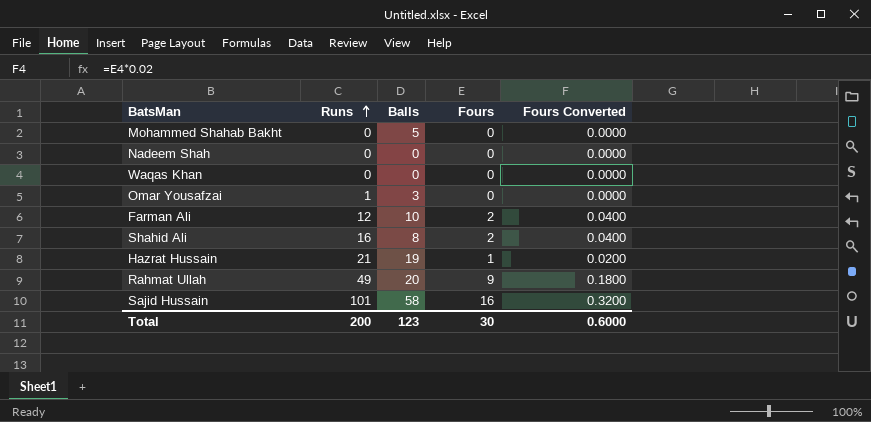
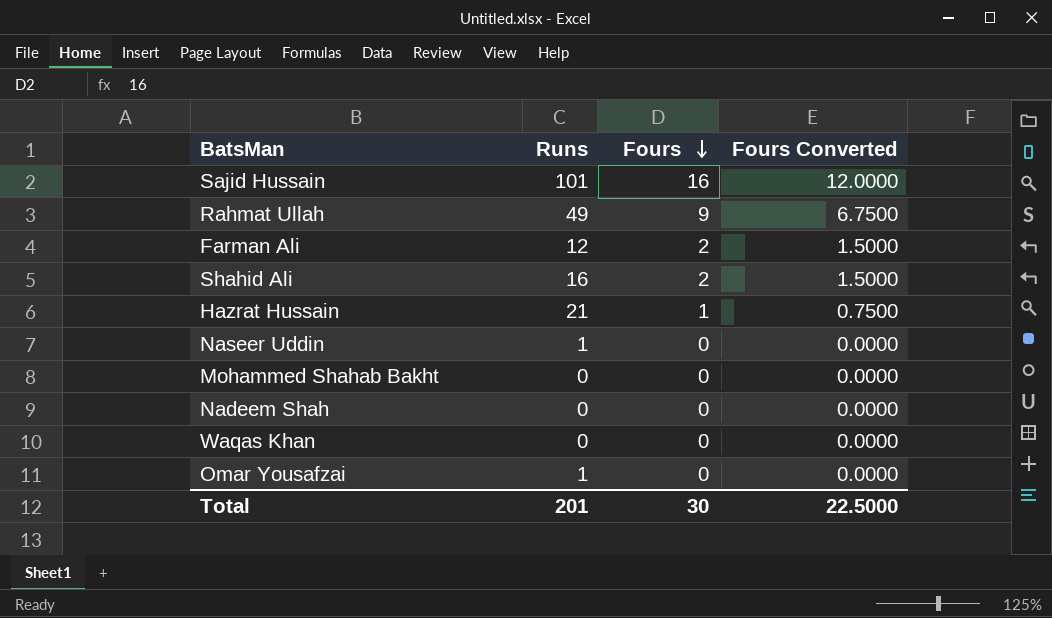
row order: Runs ascending -> Fours descending
column Balls | position: 3 -> none
column Fours Converted | formula: [Fours] * 0.02 -> [Fours] * 0.75
row Naseer Uddin: none -> 1 | 0 | 0.0000
Total | Runs: 200 -> 201
Total | Fours Converted: 0.6000 -> 22.5000

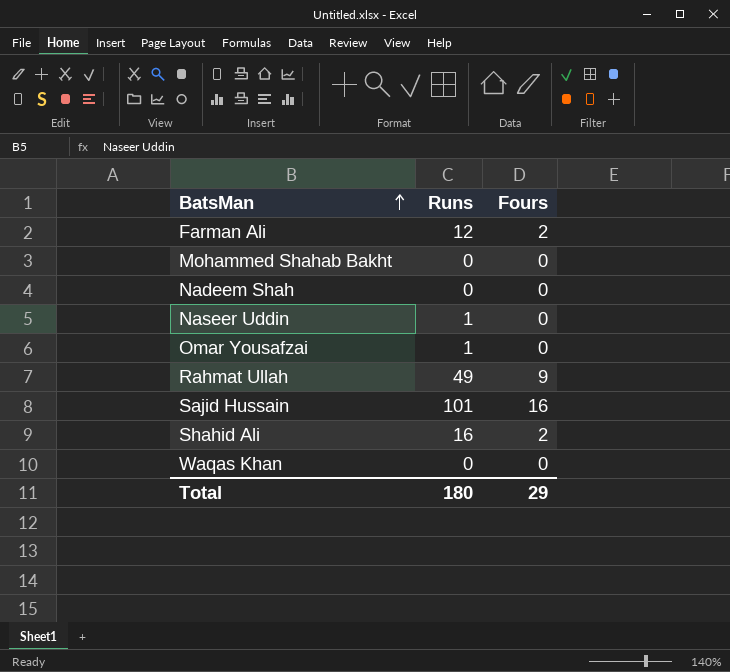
row order: Fours descending -> BatsMan ascending
column Fours Converted | formula: [Fours] * 0.75 -> none
row Hazrat Hussain: 21 | 1 | 0.7500 -> none
Total | Runs: 201 -> 180
Total | Fours: 30 -> 29

